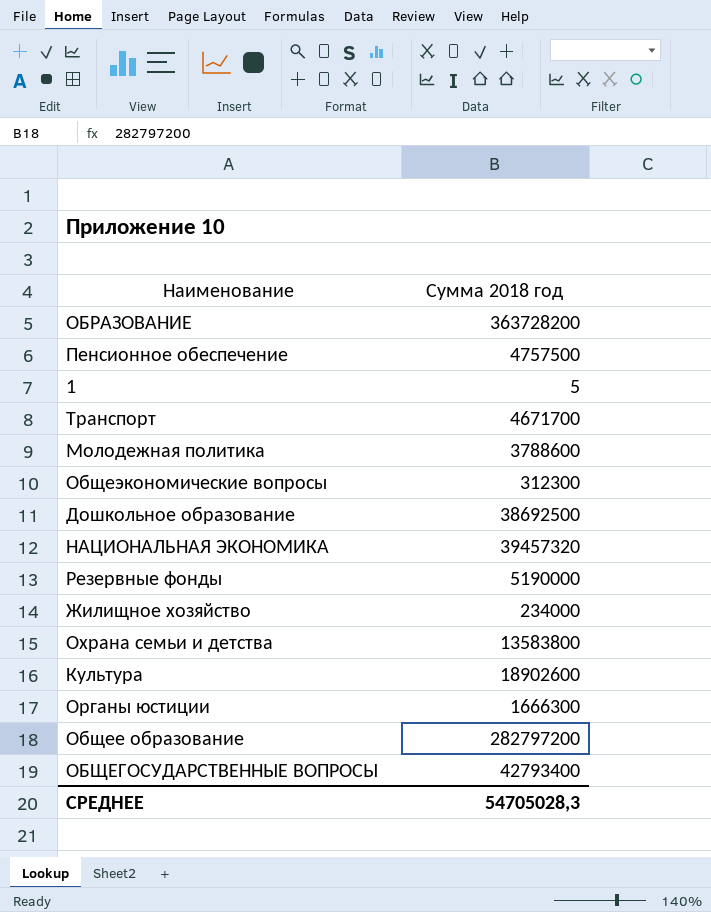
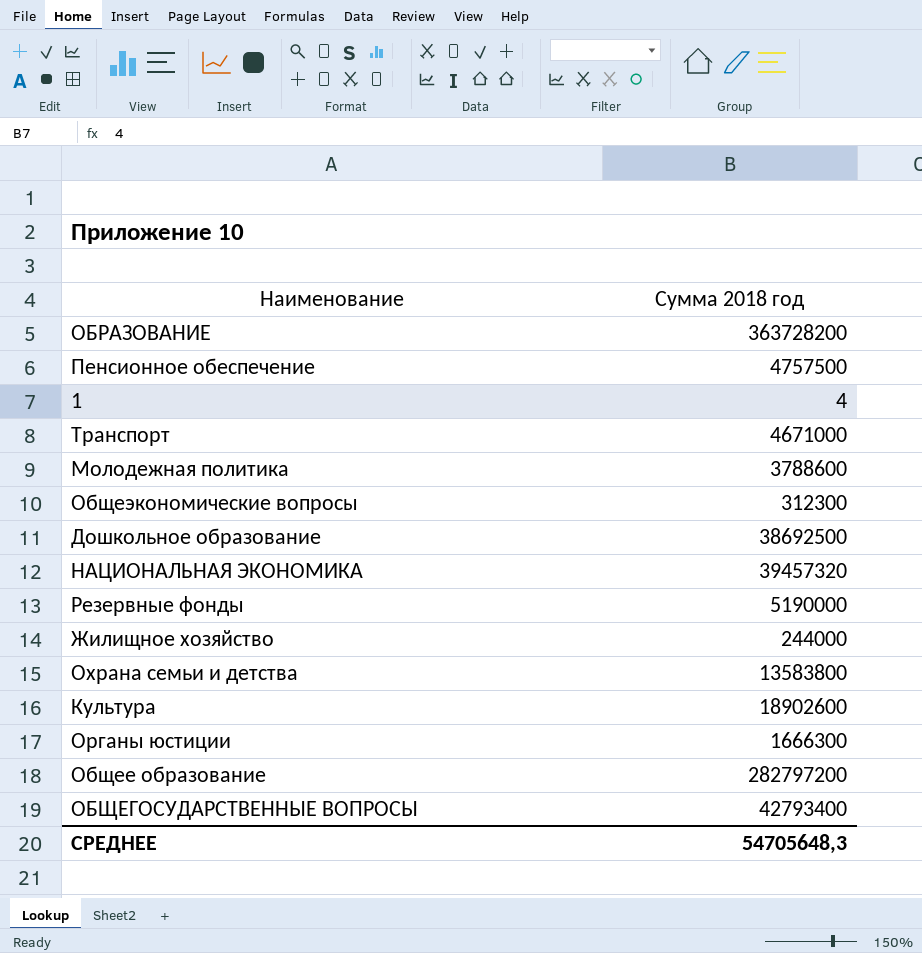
1 | Сумма 2018 год: 5 -> 4
Транспорт | Сумма 2018 год: 4671700 -> 4671000
Жилищное хозяйство | Сумма 2018 год: 234000 -> 244000
СРЕДНЕЕ | Сумма 2018 год: 54705028,3 -> 54705648,3

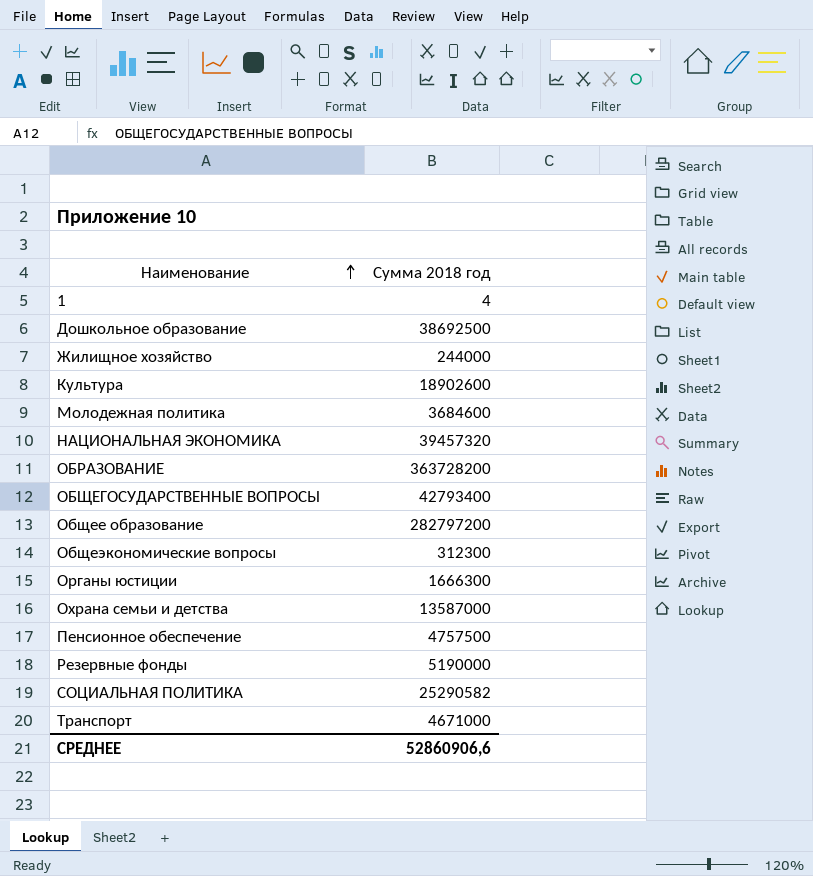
row order: none -> Наименование ascending
Молодежная политика | Сумма 2018 год: 3788600 -> 3684600
Охрана семьи и детства | Сумма 2018 год: 13583800 -> 13587000
row СОЦИАЛЬНАЯ ПОЛИТИКА: none -> 25290582
СРЕДНЕЕ | Сумма 2018 год: 54705648,3 -> 52860906,6

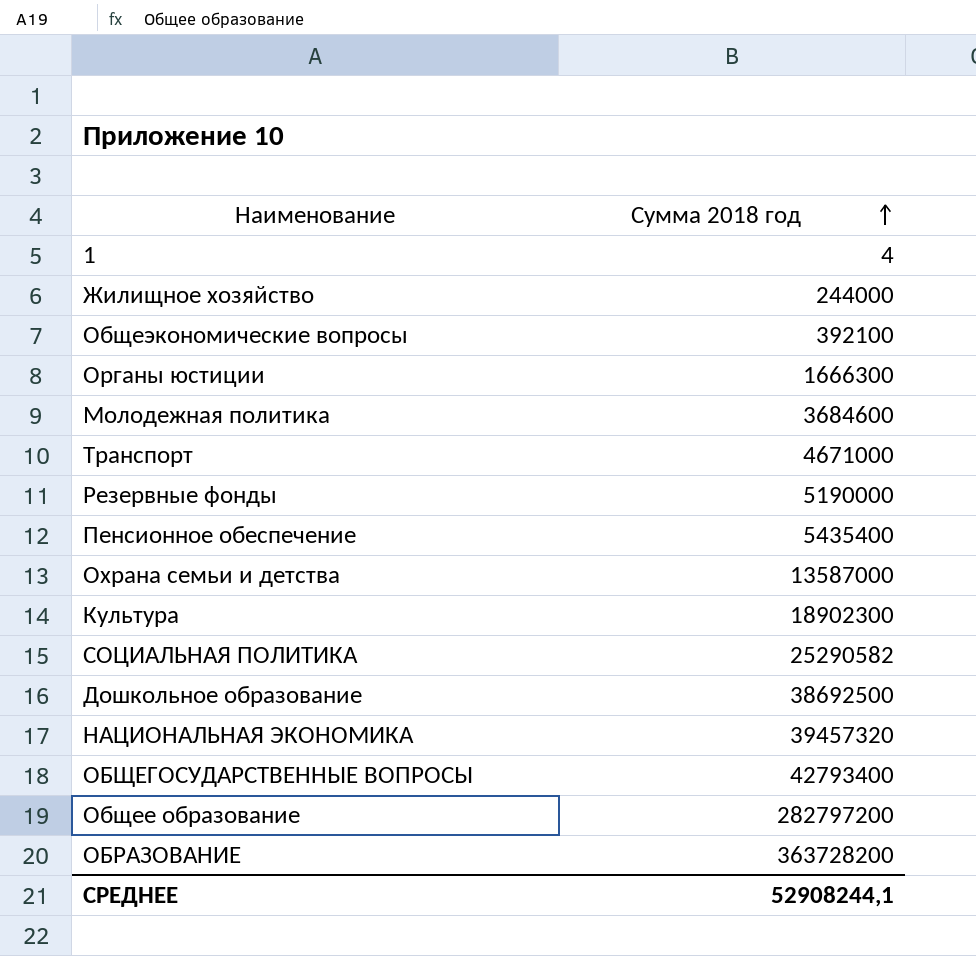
row order: Наименование ascending -> Сумма 2018 год ascending
Общеэкономические вопросы | Сумма 2018 год: 312300 -> 392100
Пенсионное обеспечение | Сумма 2018 год: 4757500 -> 5435400
Культура | Сумма 2018 год: 18902600 -> 18902300
СРЕДНЕЕ | Сумма 2018 год: 52860906,6 -> 52908244,1

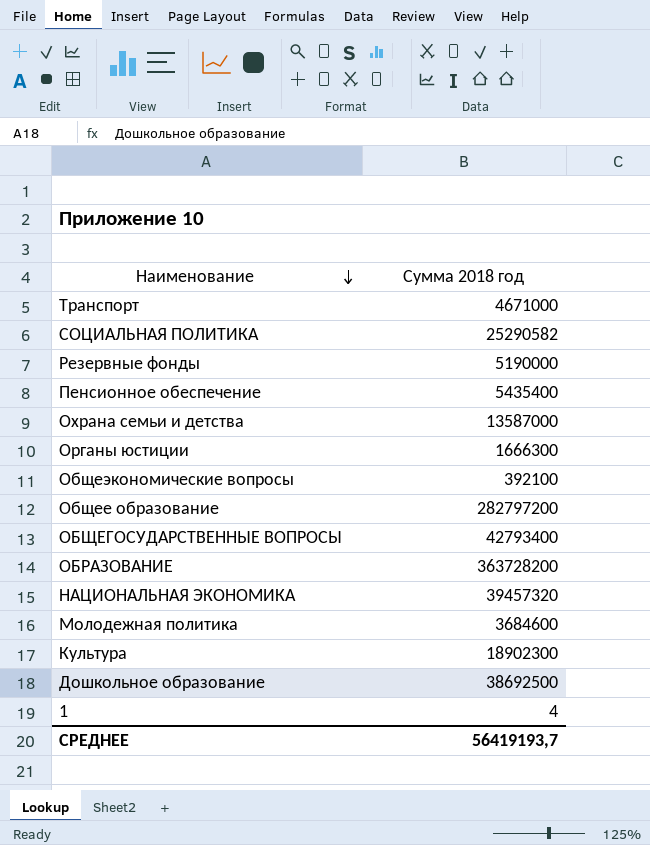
row order: Сумма 2018 год ascending -> Наименование descending
row Жилищное хозяйство: 244000 -> none
СРЕДНЕЕ | Сумма 2018 год: 52908244,1 -> 56419193,7

